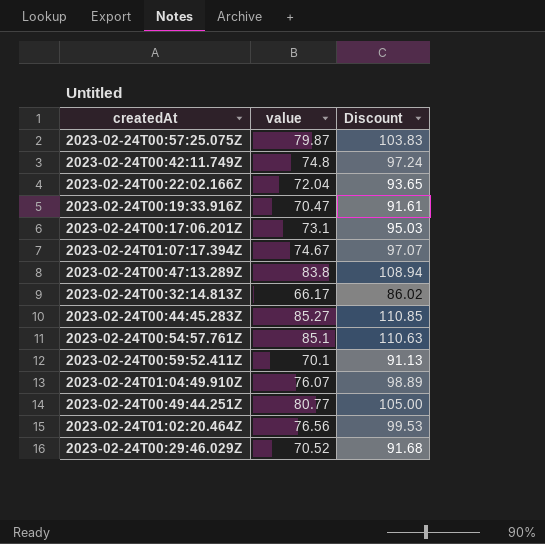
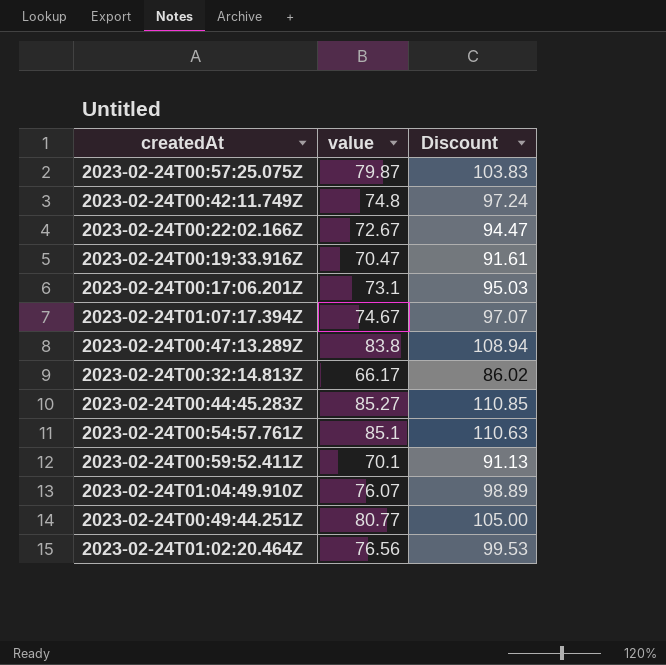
row 2023-02-24T00:29:46.029Z: 70.52 | 91.68 -> none
2023-02-24T00:22:02.166Z | value: 72.04 -> 72.67
2023-02-24T00:22:02.166Z | Discount: 93.65 -> 94.47

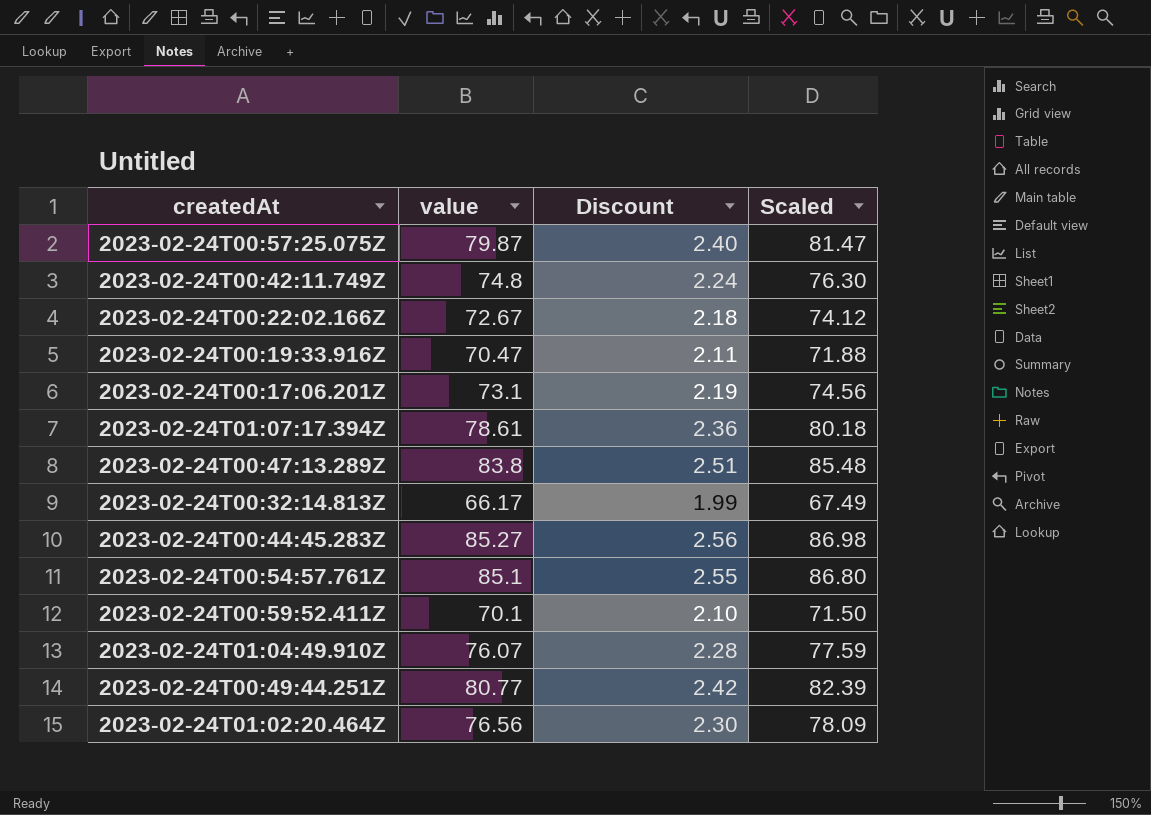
column Discount | formula: [value] * 1.3 -> [value] * 0.03
column Scaled | formula: none -> [value] * 1.02
2023-02-24T01:07:17.394Z | value: 74.67 -> 78.61

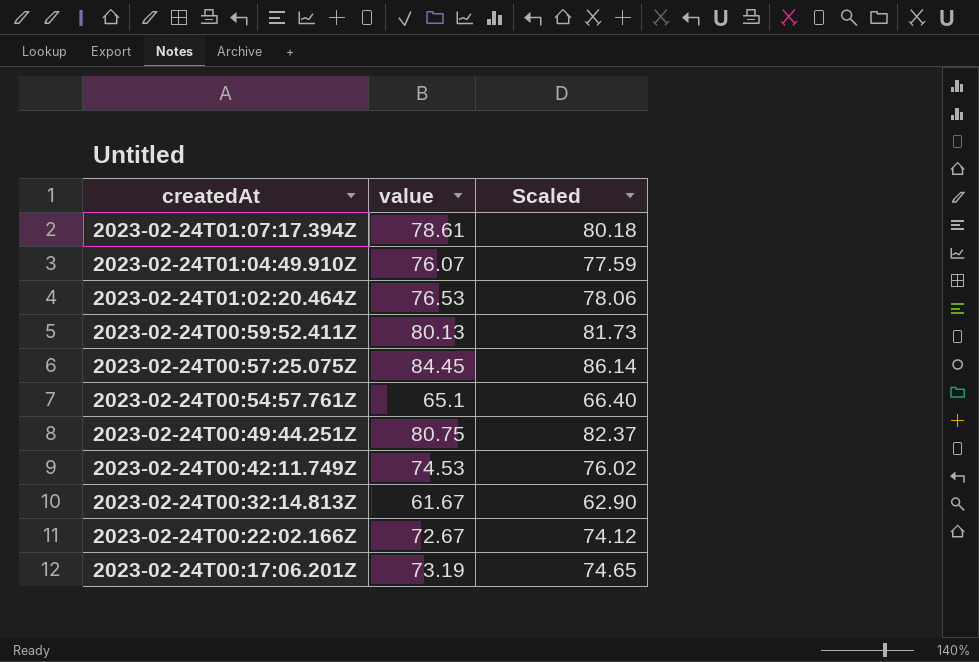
row order: none -> createdAt descending
column Discount | formula: [value] * 0.03 -> none
row 2023-02-24T00:19:33.916Z: 70.47 | 2.11 | 71.88 -> none
row 2023-02-24T00:47:13.289Z: 83.8 | 2.51 | 85.48 -> none
row 2023-02-24T00:44:45.283Z: 85.27 | 2.56 | 86.98 -> none
2023-02-24T01:02:20.464Z | value: 76.56 -> 76.53
2023-02-24T01:02:20.464Z | Scaled: 78.09 -> 78.06
2023-02-24T00:59:52.411Z | value: 70.1 -> 80.13
2023-02-24T00:59:52.411Z | Scaled: 71.50 -> 81.73
2023-02-24T00:57:25.075Z | value: 79.87 -> 84.45
2023-02-24T00:57:25.075Z | Scaled: 81.47 -> 86.14
2023-02-24T00:54:57.761Z | value: 85.1 -> 65.1
2023-02-24T00:54:57.761Z | Scaled: 86.80 -> 66.40
2023-02-24T00:49:44.251Z | value: 80.77 -> 80.75
2023-02-24T00:49:44.251Z | Scaled: 82.39 -> 82.37
2023-02-24T00:42:11.749Z | value: 74.8 -> 74.53
2023-02-24T00:42:11.749Z | Scaled: 76.30 -> 76.02
2023-02-24T00:32:14.813Z | value: 66.17 -> 61.67
2023-02-24T00:32:14.813Z | Scaled: 67.49 -> 62.90
2023-02-24T00:17:06.201Z | value: 73.1 -> 73.19
2023-02-24T00:17:06.201Z | Scaled: 74.56 -> 74.65

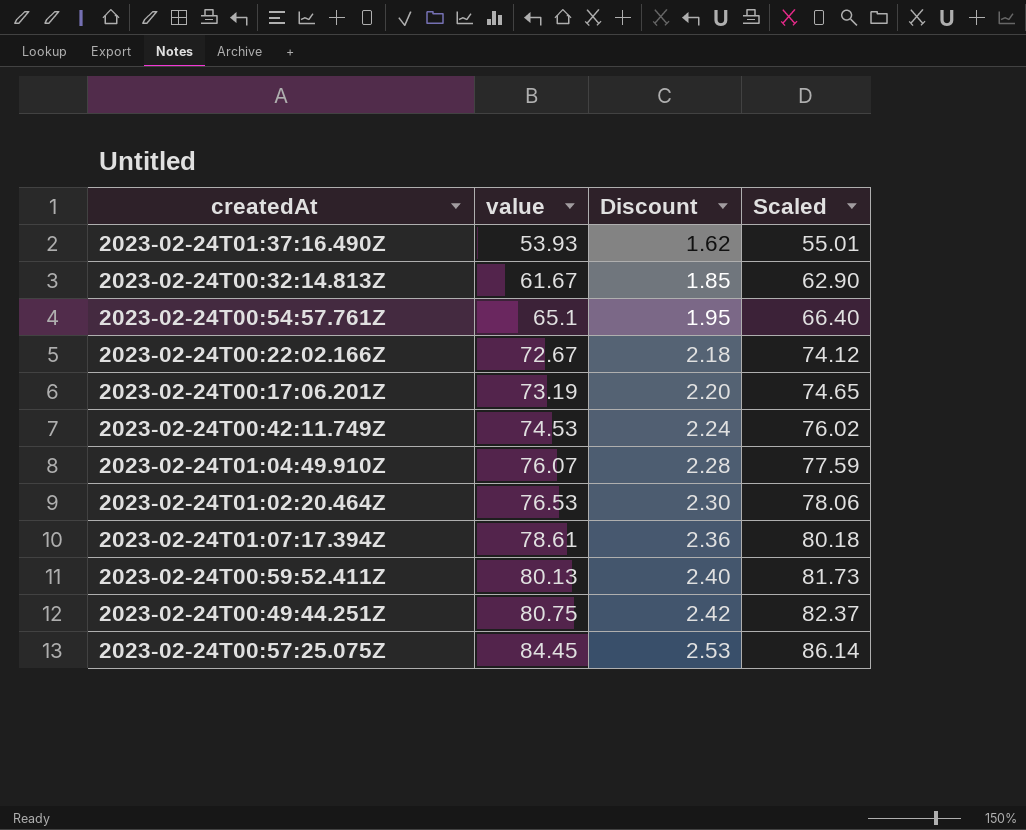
row order: createdAt descending -> value ascending
column Discount | formula: none -> [value] * 0.03
row 2023-02-24T01:37:16.490Z: none -> 53.93 | 1.62 | 55.01

